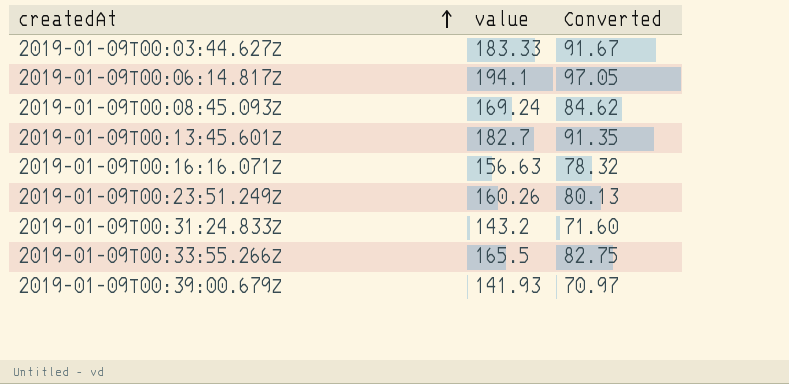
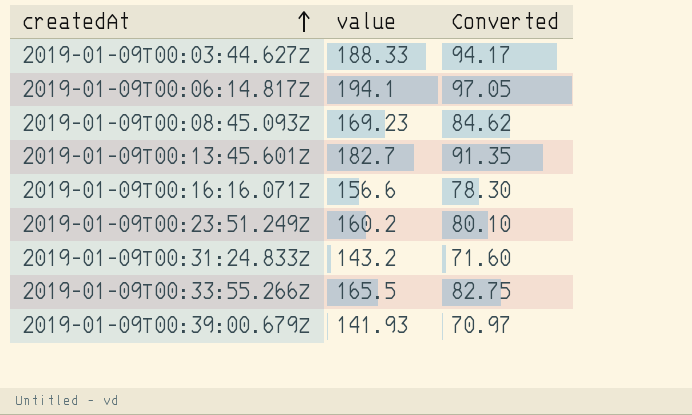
2019-01-09T00:03:44.627Z | value: 183.33 -> 188.33
2019-01-09T00:03:44.627Z | Converted: 91.67 -> 94.17
2019-01-09T00:08:45.093Z | value: 169.24 -> 169.23
2019-01-09T00:16:16.071Z | value: 156.63 -> 156.6
2019-01-09T00:16:16.071Z | Converted: 78.32 -> 78.30
2019-01-09T00:23:51.249Z | value: 160.26 -> 160.2
2019-01-09T00:23:51.249Z | Converted: 80.13 -> 80.10

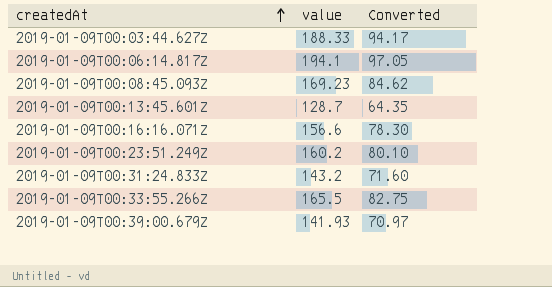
2019-01-09T00:13:45.601Z | value: 182.7 -> 128.7
2019-01-09T00:13:45.601Z | Converted: 91.35 -> 64.35

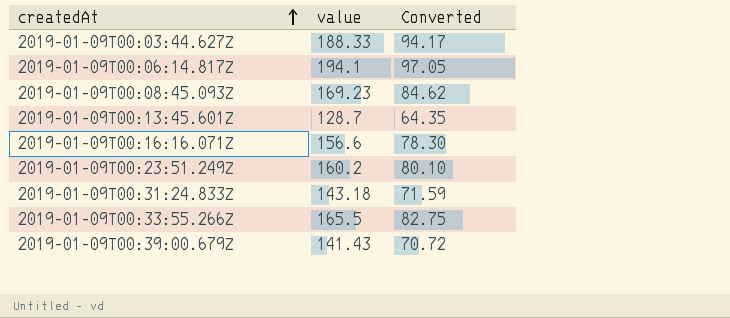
2019-01-09T00:31:24.833Z | value: 143.2 -> 143.18
2019-01-09T00:31:24.833Z | Converted: 71.60 -> 71.59
2019-01-09T00:39:00.679Z | value: 141.93 -> 141.43
2019-01-09T00:39:00.679Z | Converted: 70.97 -> 70.72

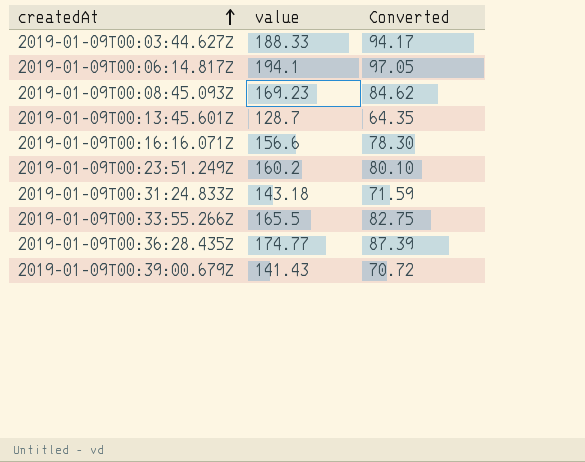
row 2019-01-09T00:36:28.435Z: none -> 174.77 | 87.39

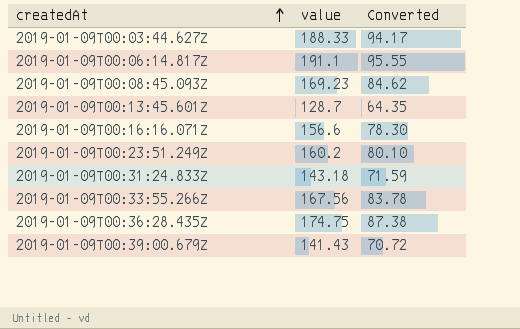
2019-01-09T00:06:14.817Z | value: 194.1 -> 191.1
2019-01-09T00:06:14.817Z | Converted: 97.05 -> 95.55
2019-01-09T00:33:55.266Z | value: 165.5 -> 167.56
2019-01-09T00:33:55.266Z | Converted: 82.75 -> 83.78
2019-01-09T00:36:28.435Z | value: 174.77 -> 174.75
2019-01-09T00:36:28.435Z | Converted: 87.39 -> 87.38

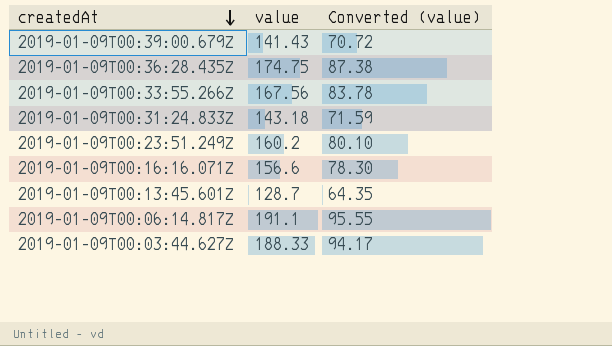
row order: createdAt ascending -> createdAt descending
column name: Converted -> Converted (value)
row 2019-01-09T00:08:45.093Z: 169.23 | 84.62 -> none

